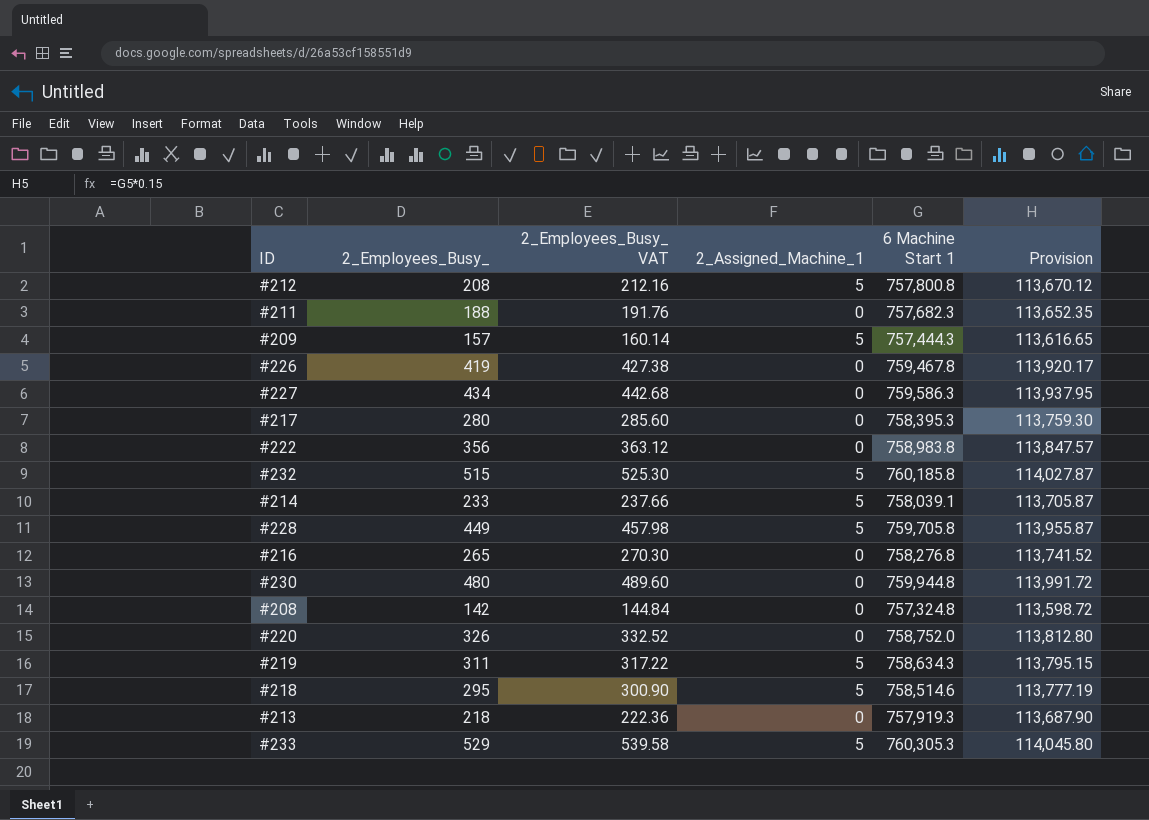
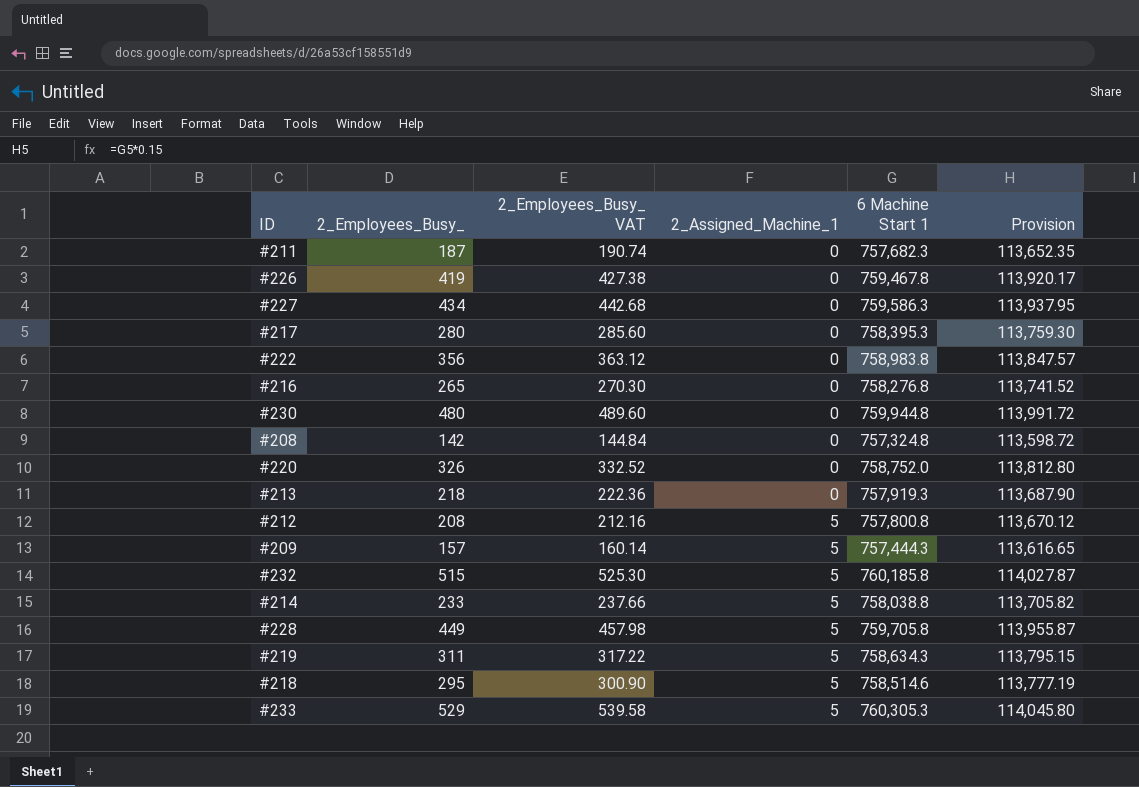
row order: none -> 2_Assigned_Machine_1 ascending
#211 | 2_Employees_Busy_: 188 -> 187
#211 | 2_Employees_Busy_ VAT: 191.76 -> 190.74
#214 | 6 Machine Start 1: 758,039.1 -> 758,038.8
#214 | Provision: 113,705.87 -> 113,705.82

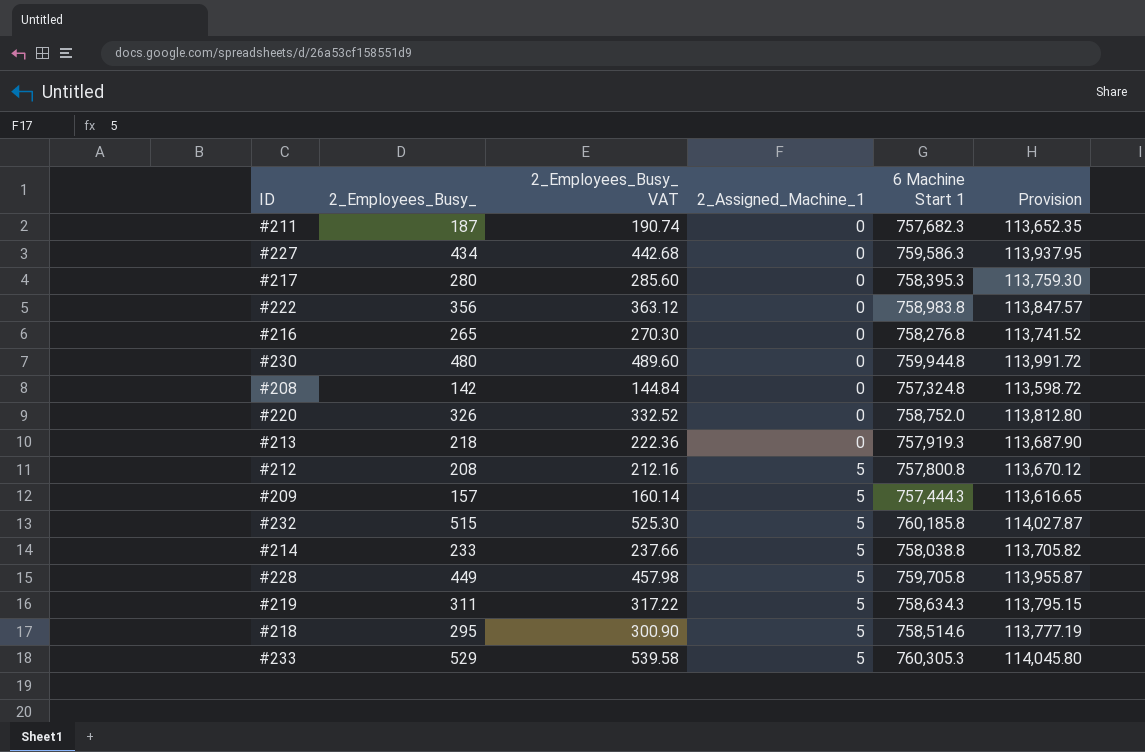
row #226: 419 | 427.38 | 0 | 759,467.8 | 113,920.17 -> none

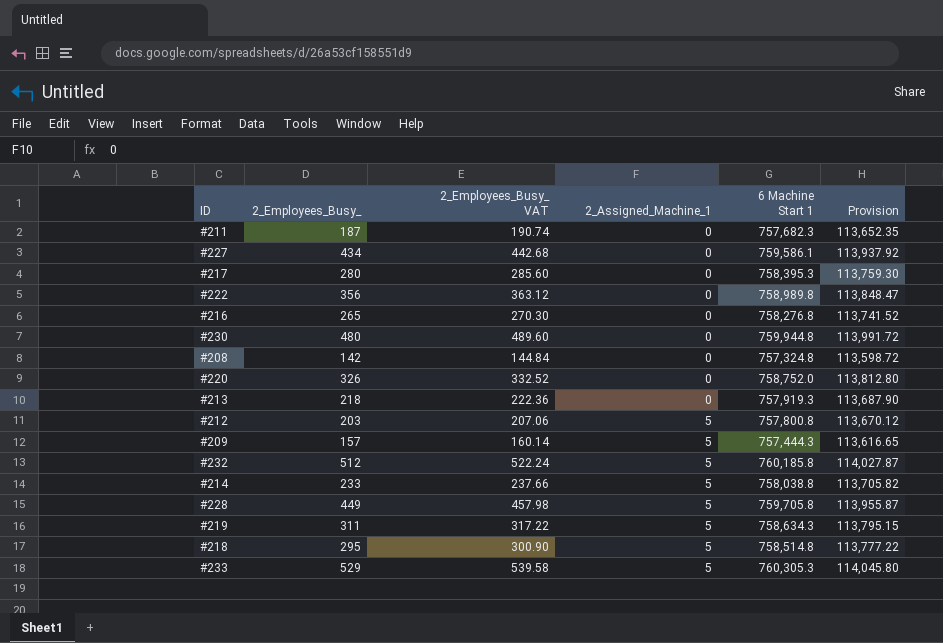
#227 | 6 Machine Start 1: 759,586.3 -> 759,586.1
#227 | Provision: 113,937.95 -> 113,937.92
#222 | 6 Machine Start 1: 758,983.8 -> 758,989.8
#222 | Provision: 113,847.57 -> 113,848.47
#212 | 2_Employees_Busy_: 208 -> 203
#212 | 2_Employees_Busy_ VAT: 212.16 -> 207.06
#232 | 2_Employees_Busy_: 515 -> 512
#232 | 2_Employees_Busy_ VAT: 525.30 -> 522.24
#218 | 6 Machine Start 1: 758,514.6 -> 758,514.8
#218 | Provision: 113,777.19 -> 113,777.22

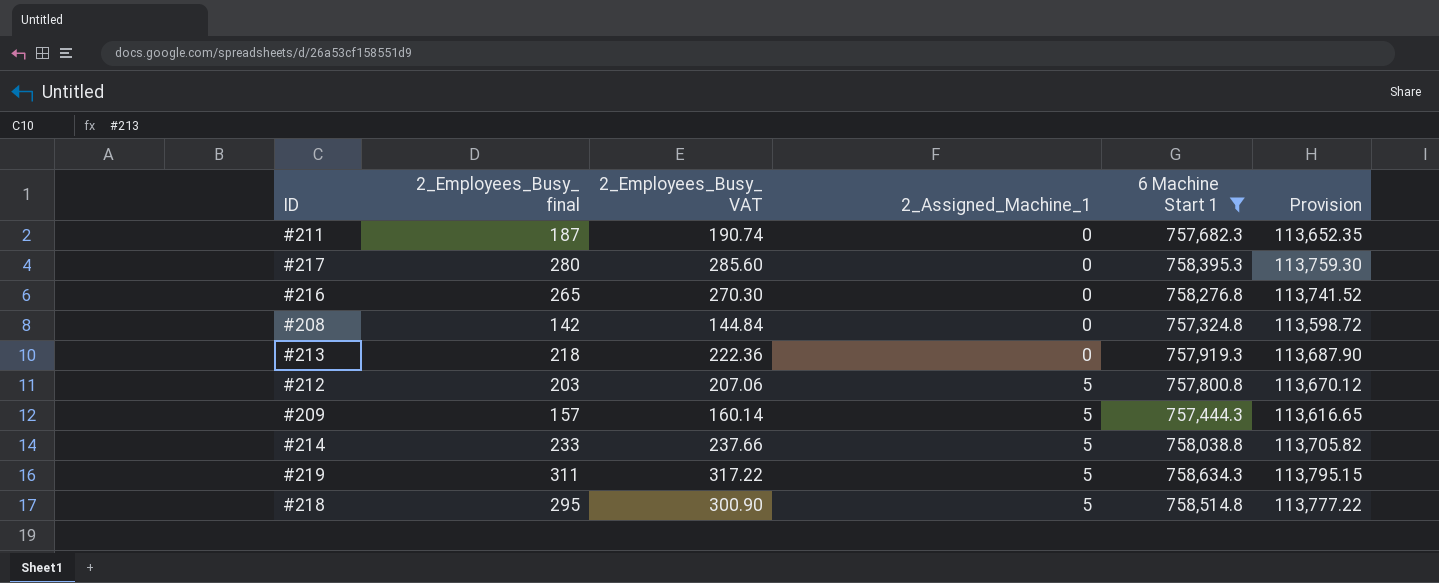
filter: none -> 6 Machine Start 1 <= 758,634.3
column name: 2_Employees_Busy_ -> 2_Employees_Busy_ final

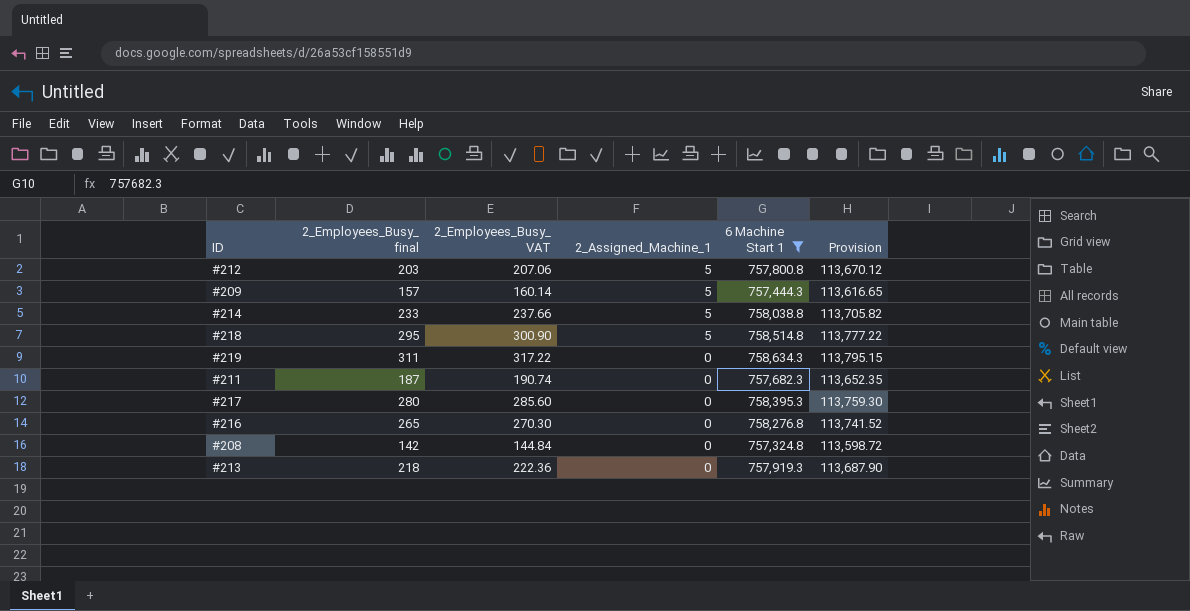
row order: 2_Assigned_Machine_1 ascending -> 2_Assigned_Machine_1 descending
#219 | 2_Assigned_Machine_1: 5 -> 0

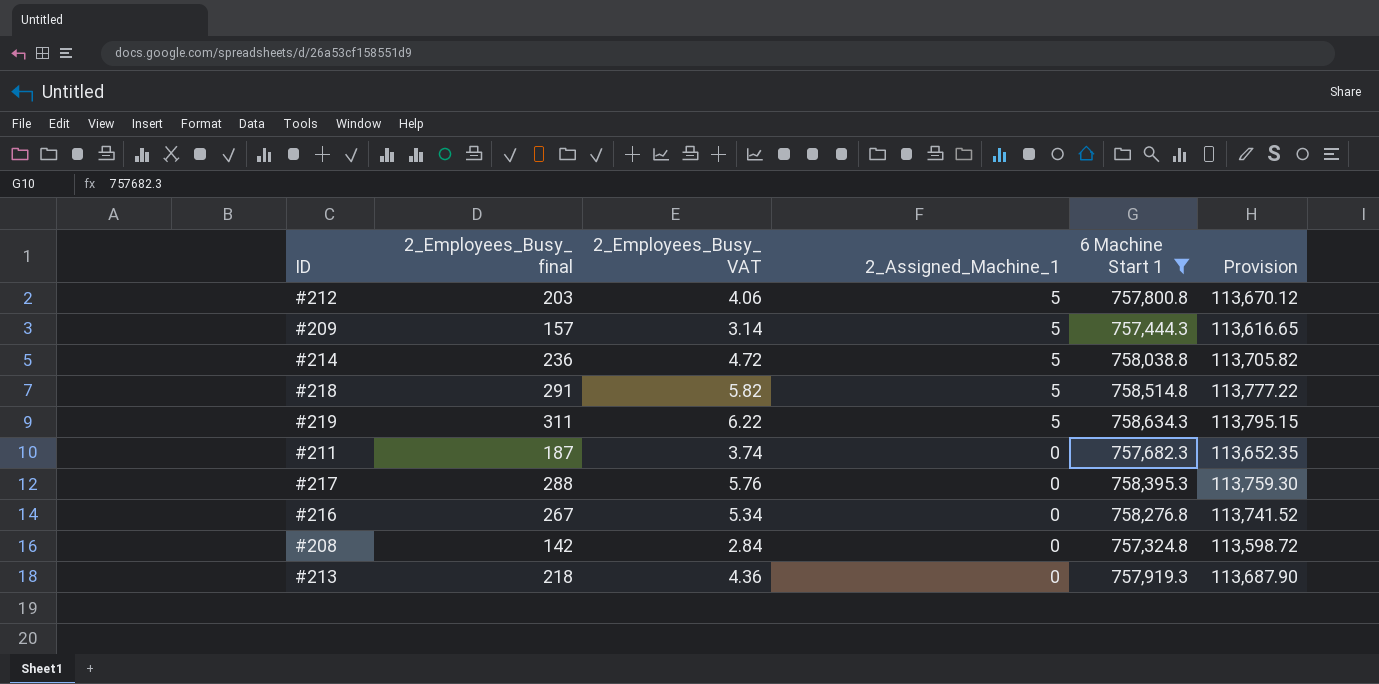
column 2_Employees_Busy_ VAT | formula: [2_Employees_Busy_ final] * 1.02 -> [2_Employees_Busy_ final] * 0.02
#214 | 2_Employees_Busy_ final: 233 -> 236
#218 | 2_Employees_Busy_ final: 295 -> 291
#219 | 2_Assigned_Machine_1: 0 -> 5
#217 | 2_Employees_Busy_ final: 280 -> 288
#216 | 2_Employees_Busy_ final: 265 -> 267

